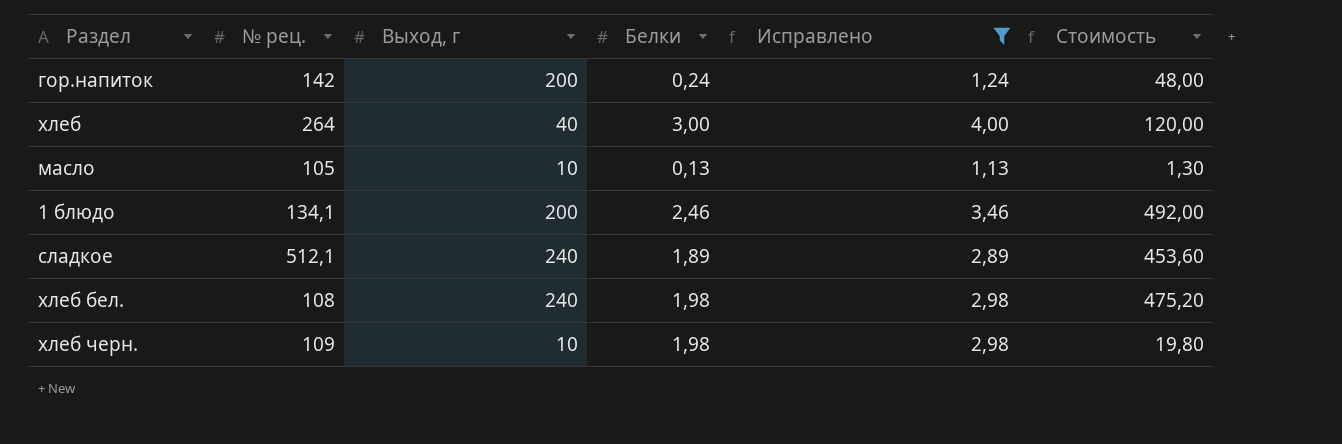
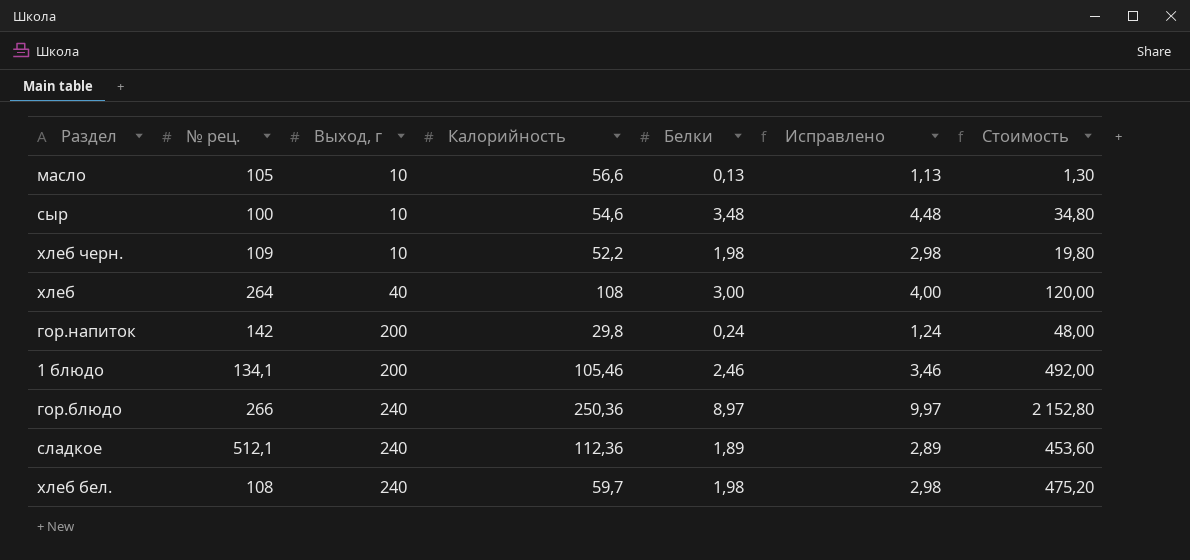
filter: Исправлено <= 4,00 -> none
row order: none -> Выход, г ascending
column Калорийность | position: none -> 4

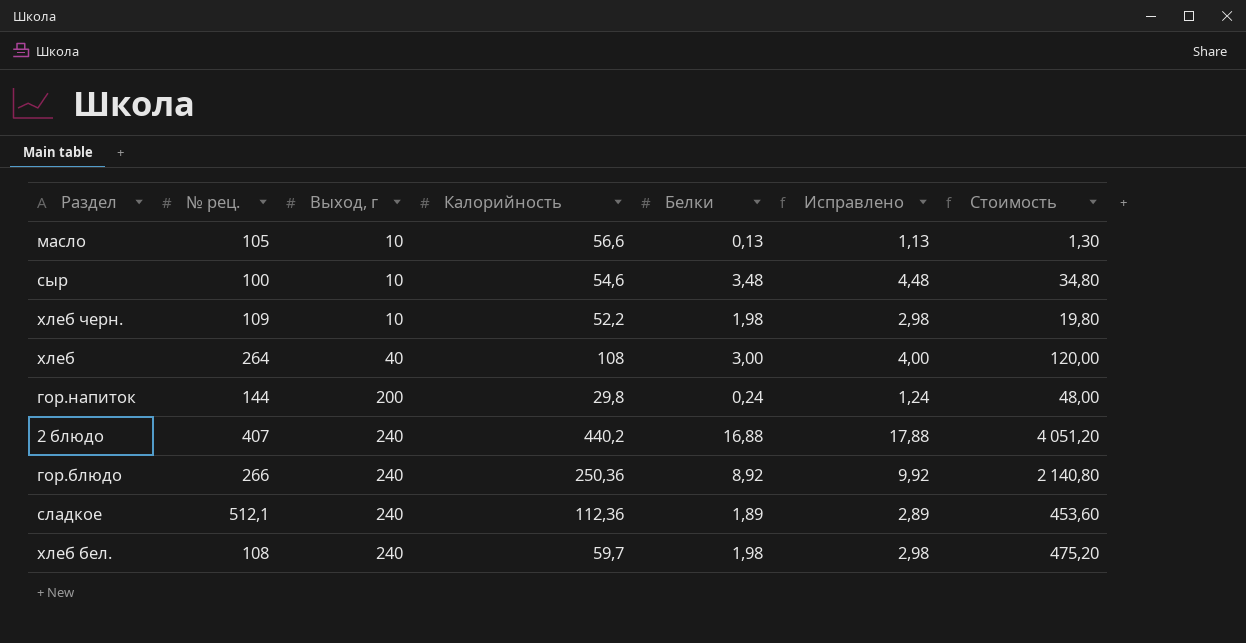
row 1 блюдо: 134,1 | 200 | 105,46 | 2,46 | 3,46 | 492,00 -> none
гор.напиток | № рец.: 142 -> 144
row 2 блюдо: none -> 407 | 240 | 440,2 | 16,88 | 17,88 | 4 051,20
гор.блюдо | Белки: 8,97 -> 8,92
гор.блюдо | Исправлено: 9,97 -> 9,92
гор.блюдо | Стоимость: 2 152,80 -> 2 140,80

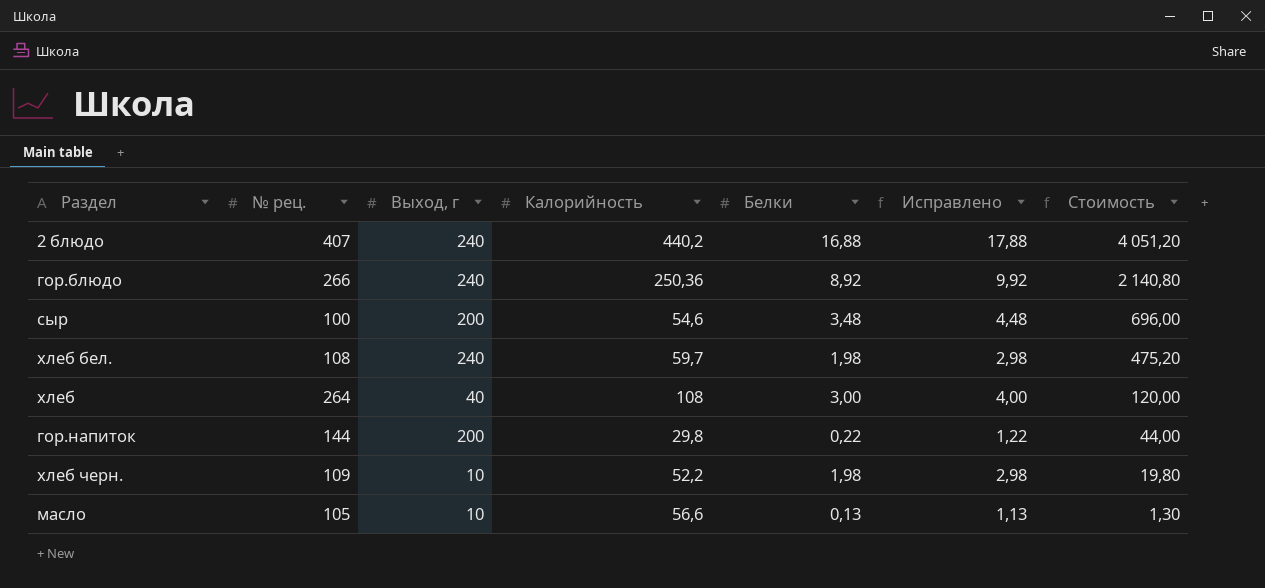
row order: Выход, г ascending -> Стоимость descending
row сладкое: 512,1 | 240 | 112,36 | 1,89 | 2,89 | 453,60 -> none
сыр | Выход, г: 10 -> 200
сыр | Стоимость: 34,80 -> 696,00
гор.напиток | Белки: 0,24 -> 0,22
гор.напиток | Исправлено: 1,24 -> 1,22
гор.напиток | Стоимость: 48,00 -> 44,00

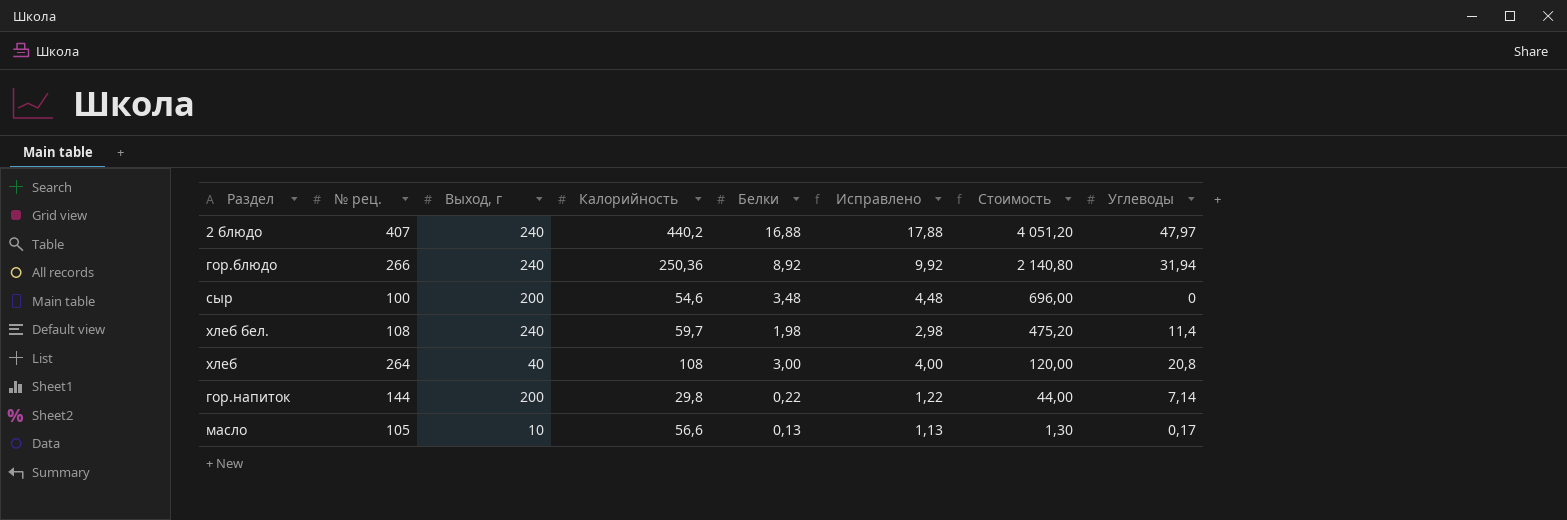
column Углеводы | position: none -> 8
row хлеб черн.: 109 | 10 | 52,2 | 1,98 | 2,98 | 19,80 -> none

